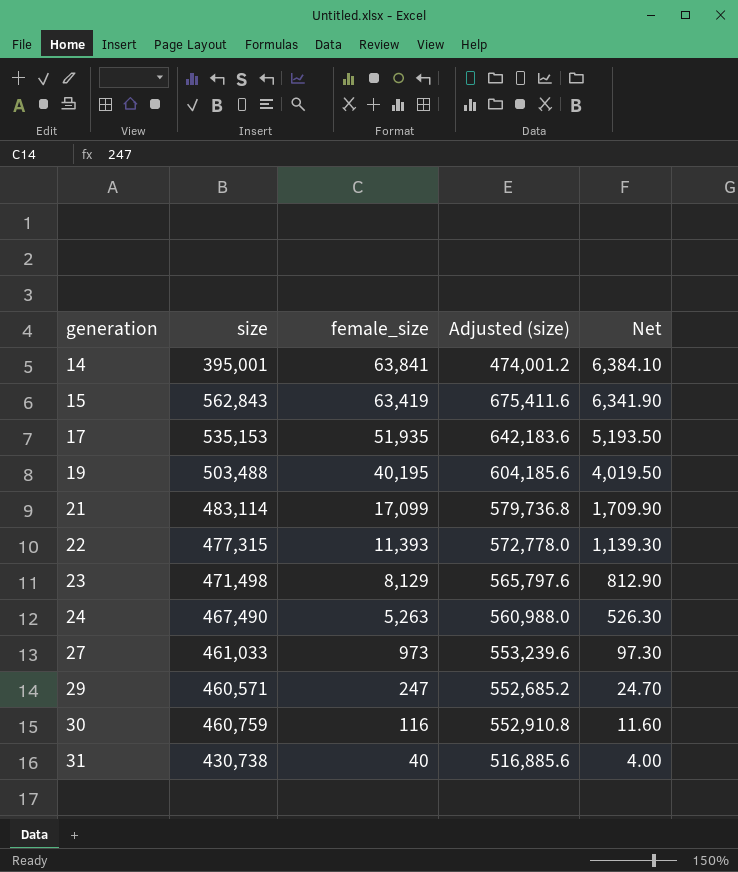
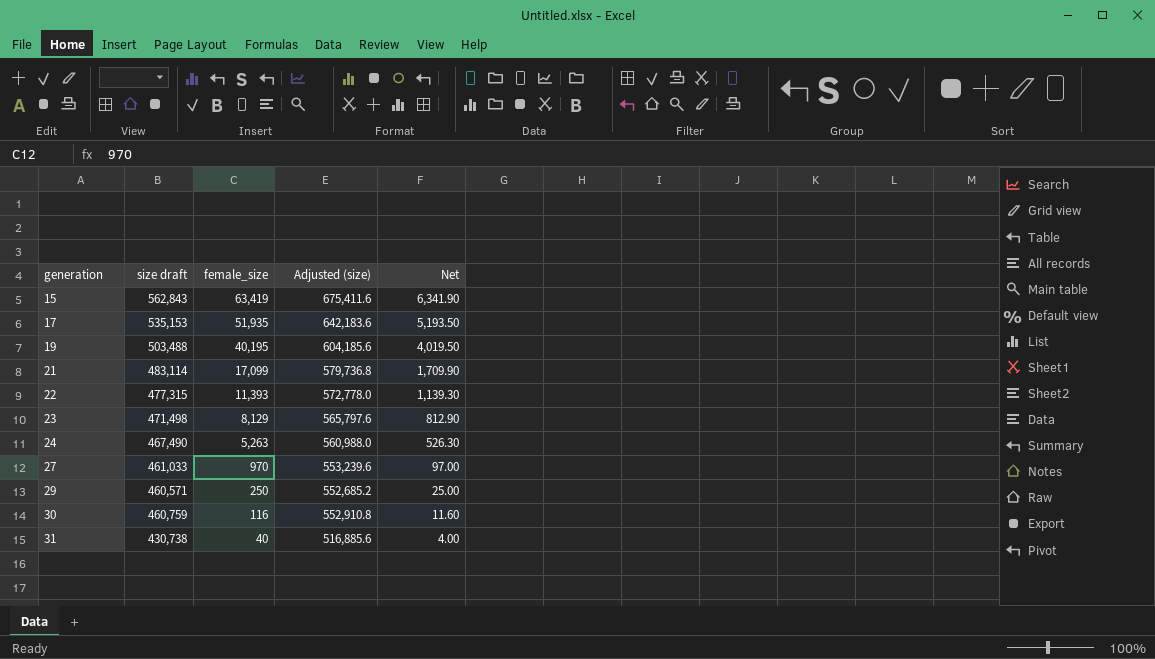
column name: size -> size draft
row 14: 395,001 | 63,841 | 474,001.2 | 6,384.10 -> none
27 | female_size: 973 -> 970
27 | Net: 97.30 -> 97.00
29 | female_size: 247 -> 250
29 | Net: 24.70 -> 25.00

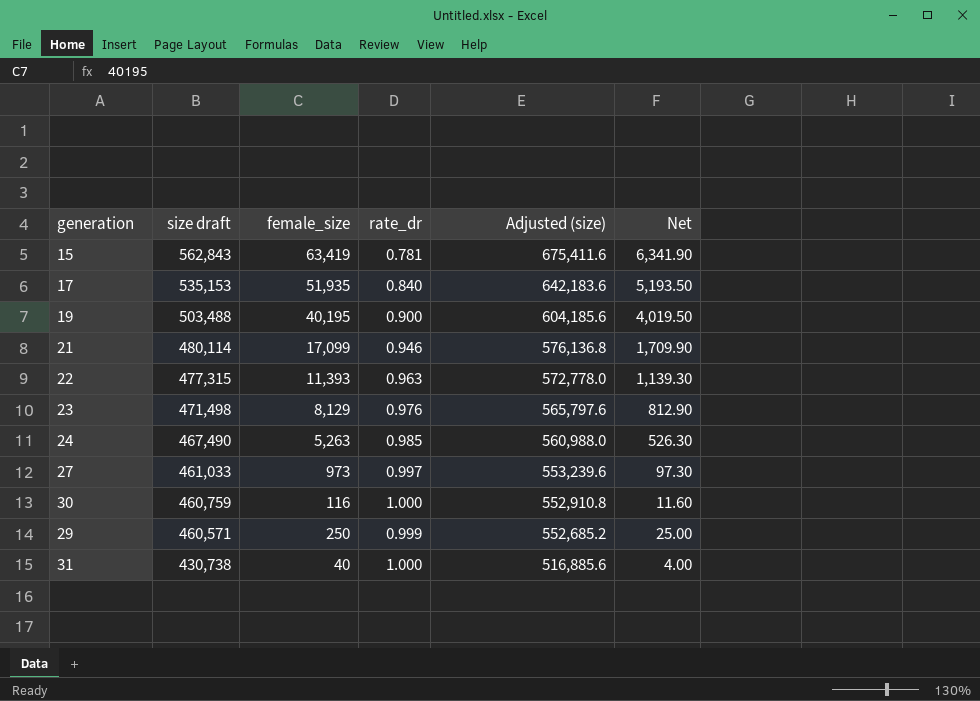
row order: generation ascending -> size draft descending
column rate_dr | position: none -> 4
21 | size draft: 483,114 -> 480,114
21 | Adjusted (size): 579,736.8 -> 576,136.8
27 | female_size: 970 -> 973
27 | Net: 97.00 -> 97.30

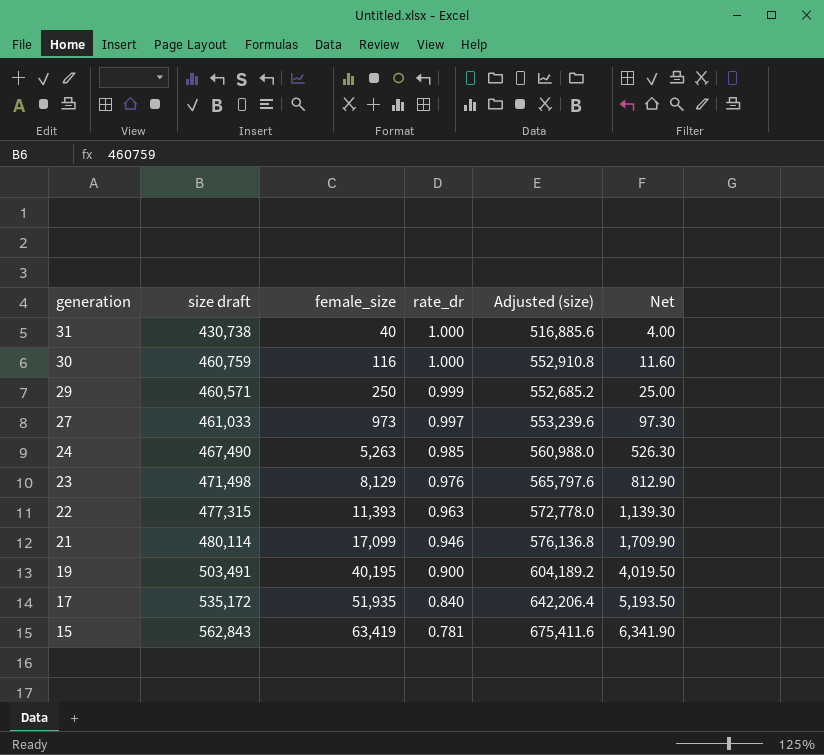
row order: size draft descending -> generation descending
19 | size draft: 503,488 -> 503,491
19 | Adjusted (size): 604,185.6 -> 604,189.2
17 | size draft: 535,153 -> 535,172
17 | Adjusted (size): 642,183.6 -> 642,206.4

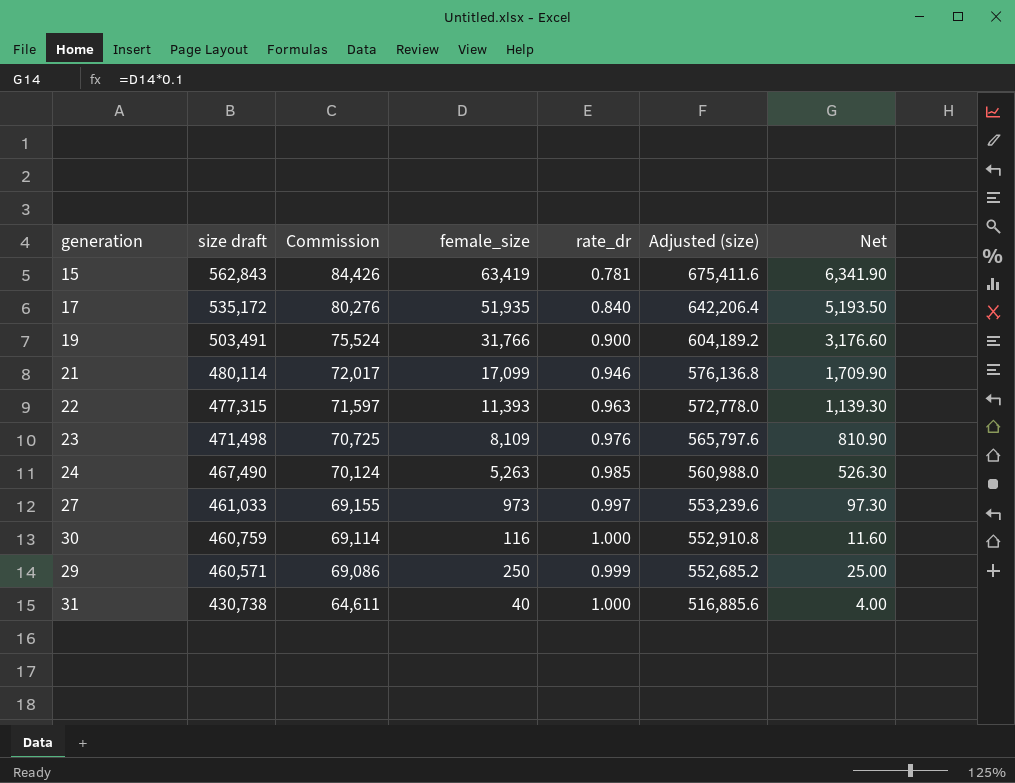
row order: generation descending -> size draft descending
column Commission | formula: none -> [size draft] * 0.15
19 | female_size: 40,195 -> 31,766
19 | Net: 4,019.50 -> 3,176.60
23 | female_size: 8,129 -> 8,109
23 | Net: 812.90 -> 810.90

